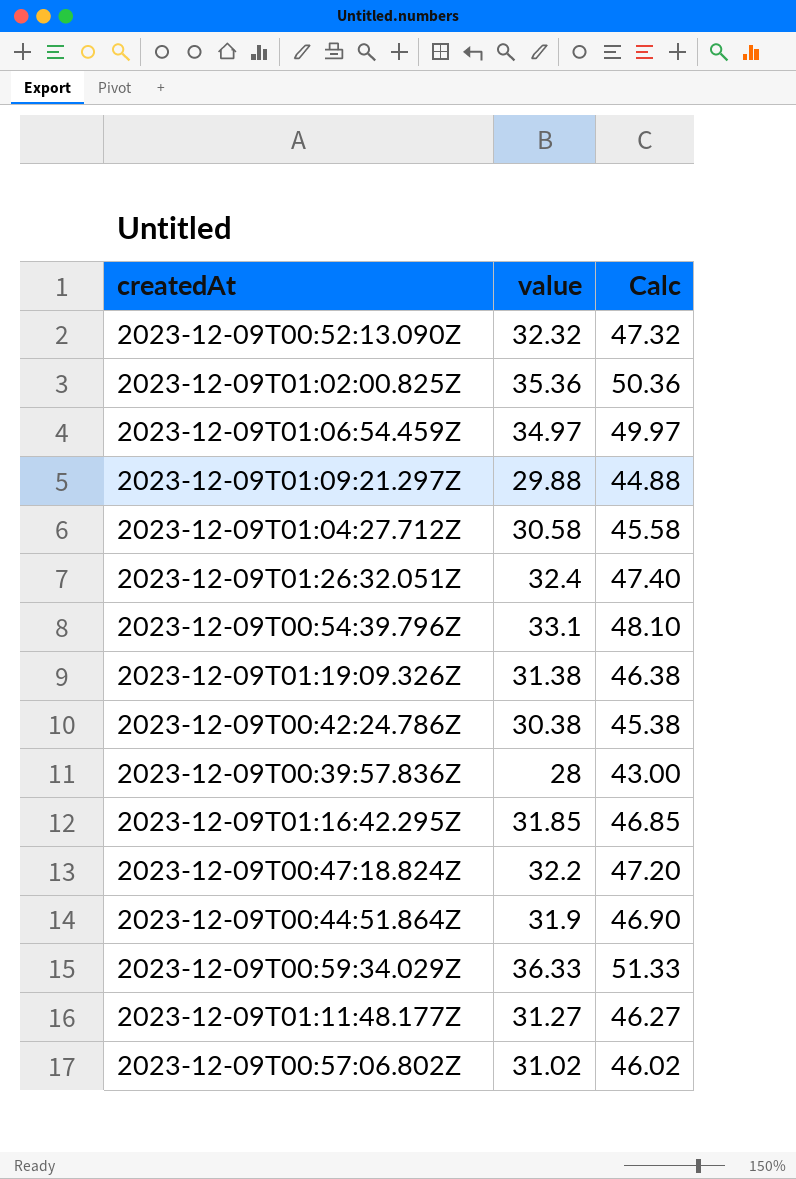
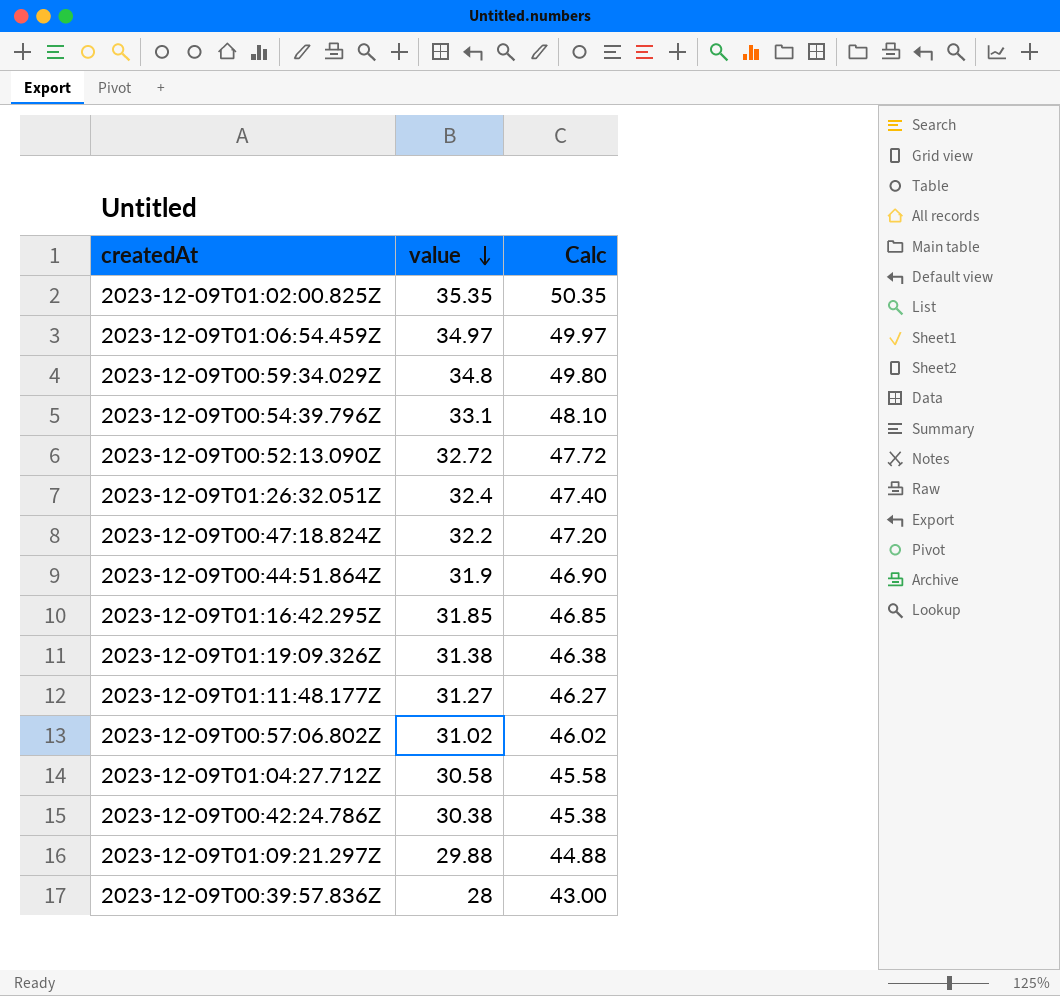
row order: none -> value descending
2023-12-09T01:02:00.825Z | value: 35.36 -> 35.35
2023-12-09T01:02:00.825Z | Calc: 50.36 -> 50.35
2023-12-09T00:59:34.029Z | value: 36.33 -> 34.8
2023-12-09T00:59:34.029Z | Calc: 51.33 -> 49.80
2023-12-09T00:52:13.090Z | value: 32.32 -> 32.72
2023-12-09T00:52:13.090Z | Calc: 47.32 -> 47.72

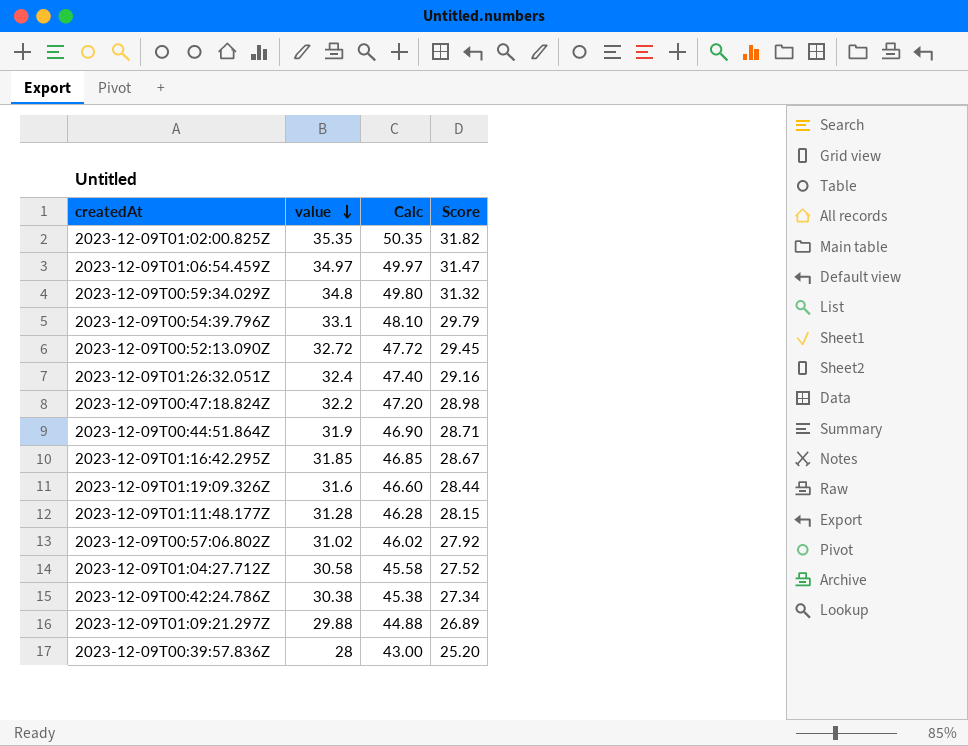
column Score | formula: none -> [value] * 0.9
2023-12-09T01:19:09.326Z | value: 31.38 -> 31.6
2023-12-09T01:19:09.326Z | Calc: 46.38 -> 46.60
2023-12-09T01:11:48.177Z | value: 31.27 -> 31.28
2023-12-09T01:11:48.177Z | Calc: 46.27 -> 46.28

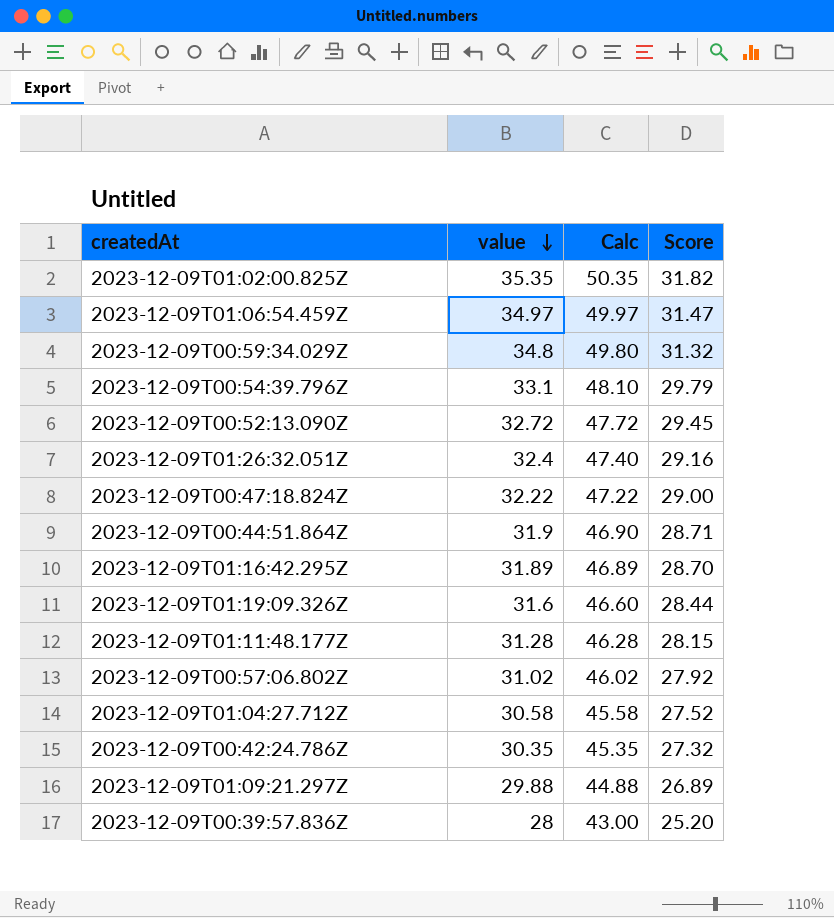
2023-12-09T00:47:18.824Z | value: 32.2 -> 32.22
2023-12-09T00:47:18.824Z | Calc: 47.20 -> 47.22
2023-12-09T00:47:18.824Z | Score: 28.98 -> 29.00
2023-12-09T01:16:42.295Z | value: 31.85 -> 31.89
2023-12-09T01:16:42.295Z | Calc: 46.85 -> 46.89
2023-12-09T01:16:42.295Z | Score: 28.67 -> 28.70
2023-12-09T00:42:24.786Z | value: 30.38 -> 30.35
2023-12-09T00:42:24.786Z | Calc: 45.38 -> 45.35
2023-12-09T00:42:24.786Z | Score: 27.34 -> 27.32

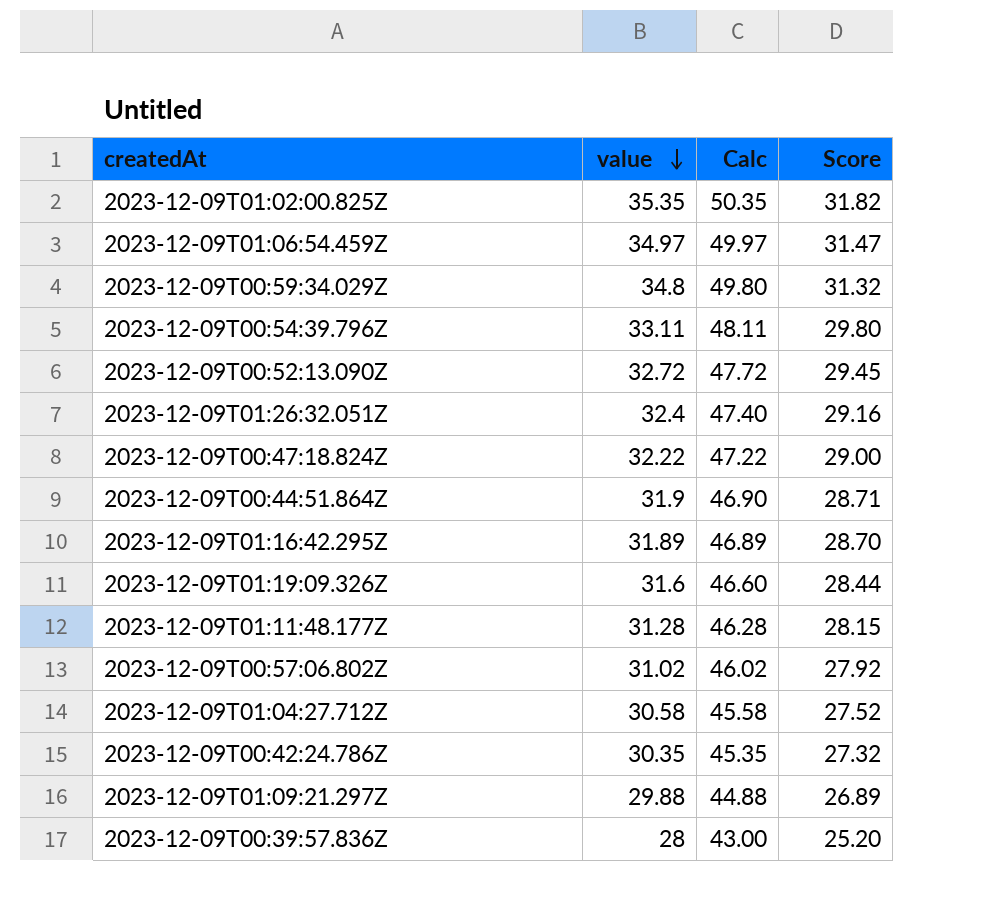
2023-12-09T00:54:39.796Z | value: 33.1 -> 33.11
2023-12-09T00:54:39.796Z | Calc: 48.10 -> 48.11
2023-12-09T00:54:39.796Z | Score: 29.79 -> 29.80

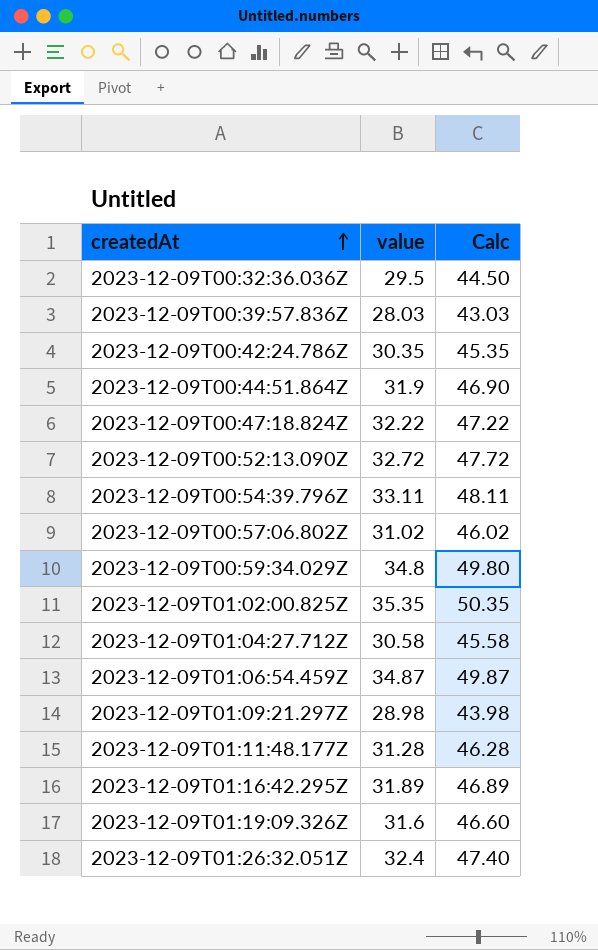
row order: value descending -> createdAt ascending
column Score | formula: [value] * 0.9 -> none
row 2023-12-09T00:32:36.036Z: none -> 29.5 | 44.50
2023-12-09T00:39:57.836Z | value: 28 -> 28.03
2023-12-09T00:39:57.836Z | Calc: 43.00 -> 43.03
2023-12-09T01:06:54.459Z | value: 34.97 -> 34.87
2023-12-09T01:06:54.459Z | Calc: 49.97 -> 49.87
2023-12-09T01:09:21.297Z | value: 29.88 -> 28.98
2023-12-09T01:09:21.297Z | Calc: 44.88 -> 43.98

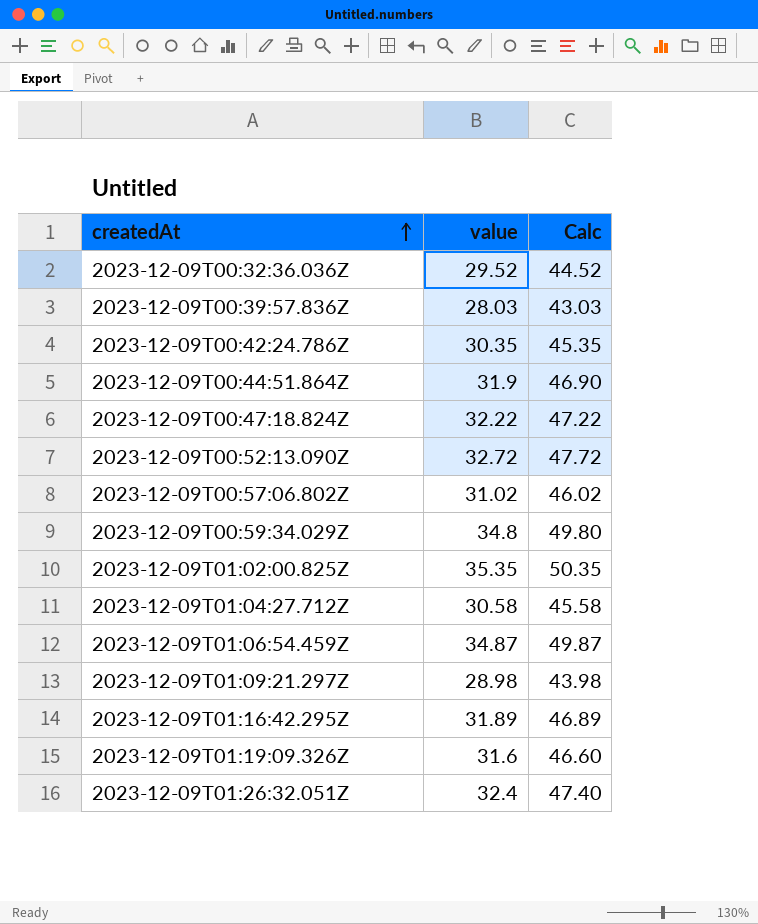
row 2023-12-09T00:54:39.796Z: 33.11 | 48.11 -> none
row 2023-12-09T01:11:48.177Z: 31.28 | 46.28 -> none
2023-12-09T00:32:36.036Z | value: 29.5 -> 29.52
2023-12-09T00:32:36.036Z | Calc: 44.50 -> 44.52

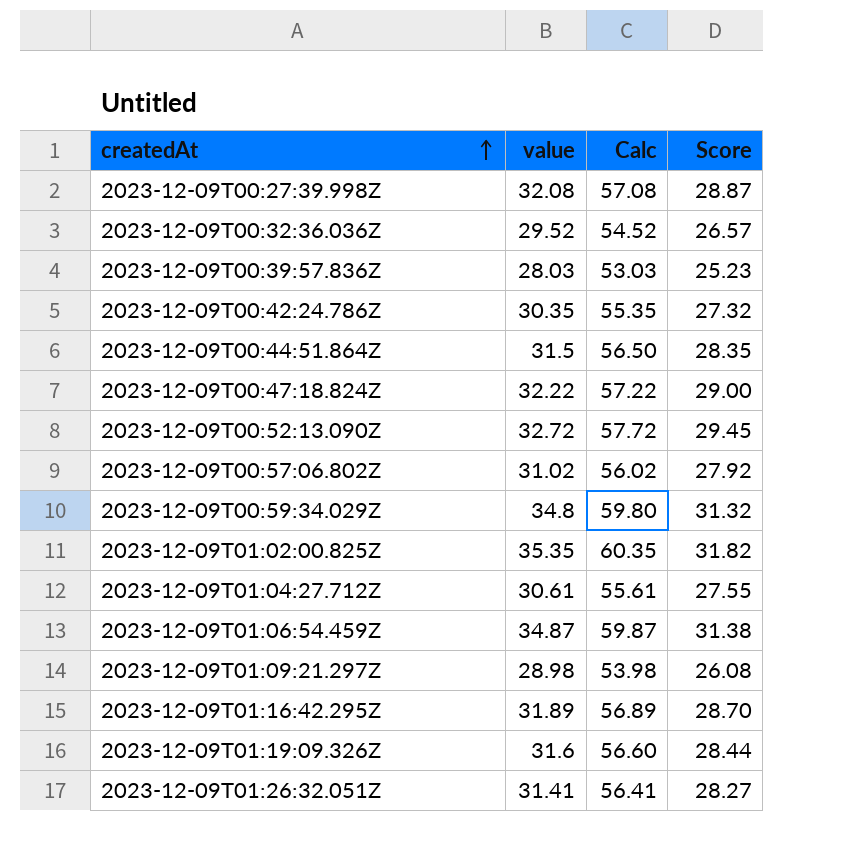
column Calc | formula: [value] + 15 -> [value] + 25
column Score | formula: none -> [value] * 0.9
row 2023-12-09T00:27:39.998Z: none -> 32.08 | 57.08 | 28.87
2023-12-09T00:44:51.864Z | value: 31.9 -> 31.5
2023-12-09T01:04:27.712Z | value: 30.58 -> 30.61
2023-12-09T01:26:32.051Z | value: 32.4 -> 31.41

